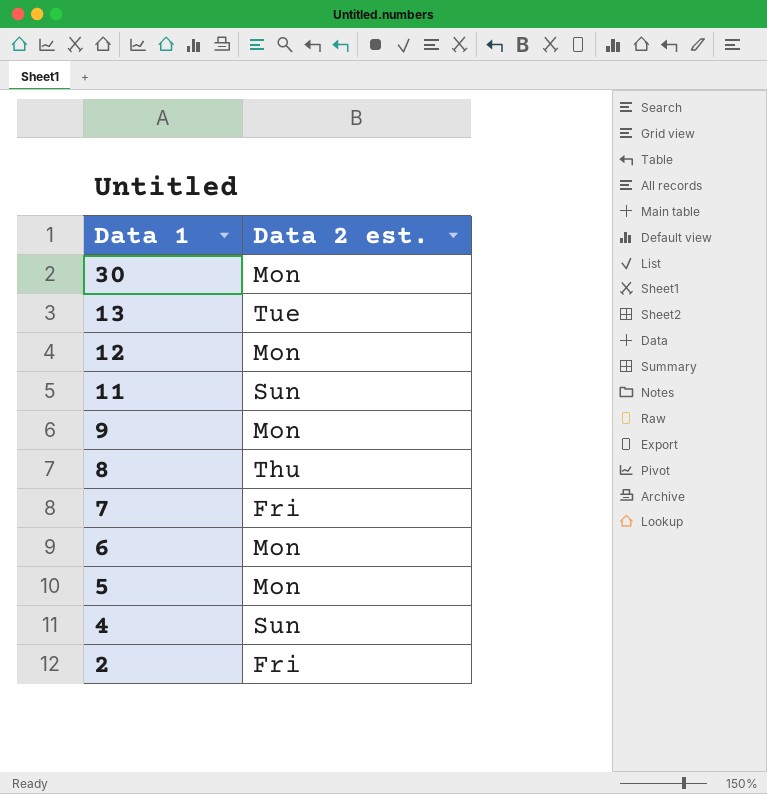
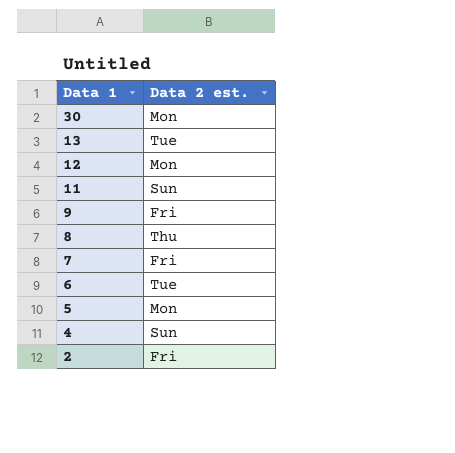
9 | Data 2 est.: Mon -> Fri
6 | Data 2 est.: Mon -> Tue

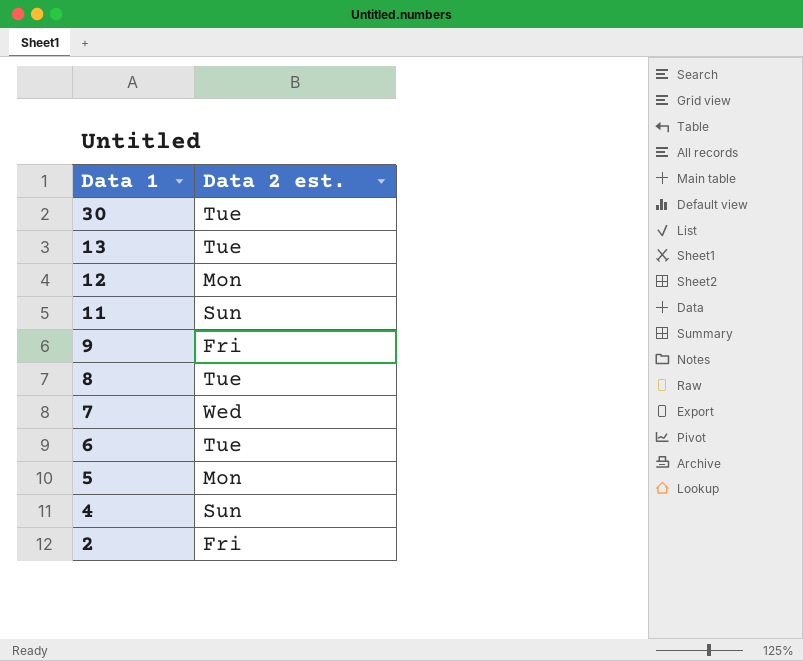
30 | Data 2 est.: Mon -> Tue
8 | Data 2 est.: Thu -> Tue
7 | Data 2 est.: Fri -> Wed

